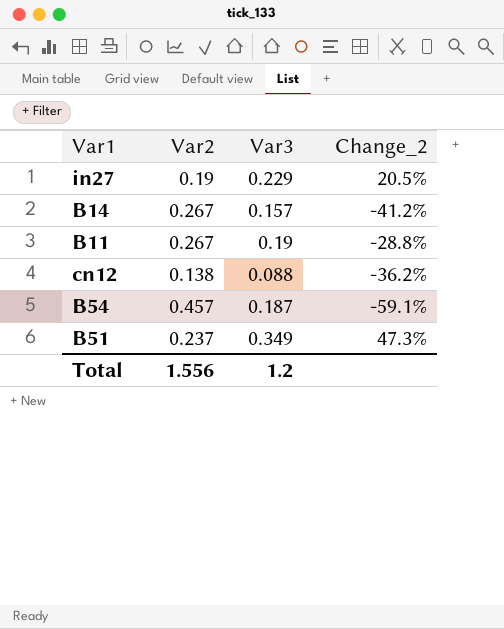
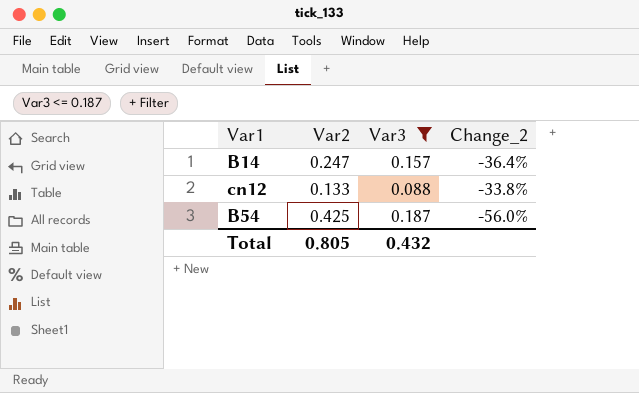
filter: none -> Var3 <= 0.187
B14 | Var2: 0.267 -> 0.247
B14 | Change_2: -41.2% -> -36.4%
cn12 | Var2: 0.138 -> 0.133
cn12 | Change_2: -36.2% -> -33.8%
B54 | Var2: 0.457 -> 0.425
B54 | Change_2: -59.1% -> -56.0%
Total | Var2: 1.556 -> 0.805
Total | Var3: 1.2 -> 0.432

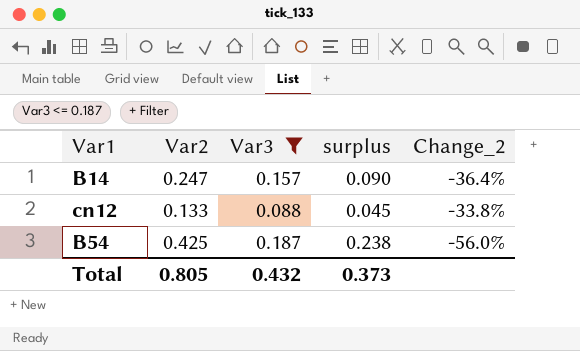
column surplus | formula: none -> [Var2] - [Var3]

